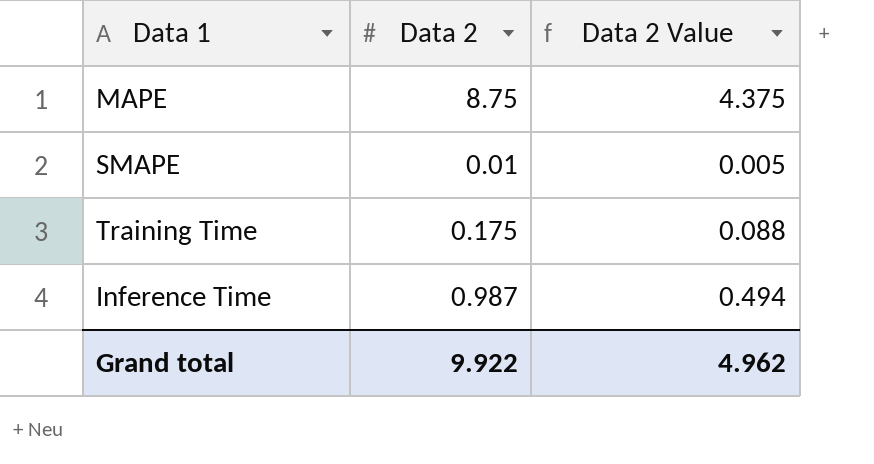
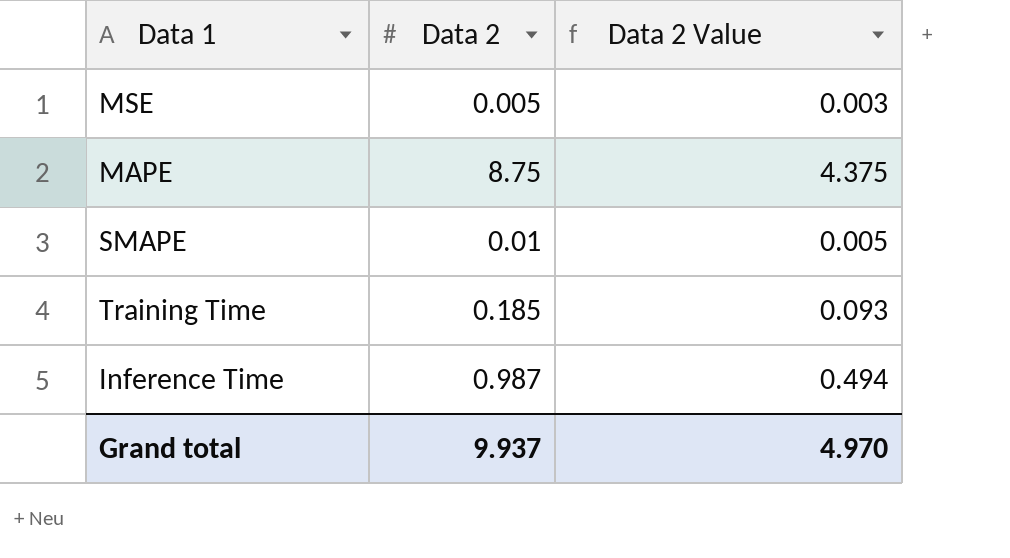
row MSE: none -> 0.005 | 0.003
Training Time | Data 2: 0.175 -> 0.185
Training Time | Data 2 Value: 0.088 -> 0.093
Grand total | Data 2: 9.922 -> 9.937
Grand total | Data 2 Value: 4.962 -> 4.970

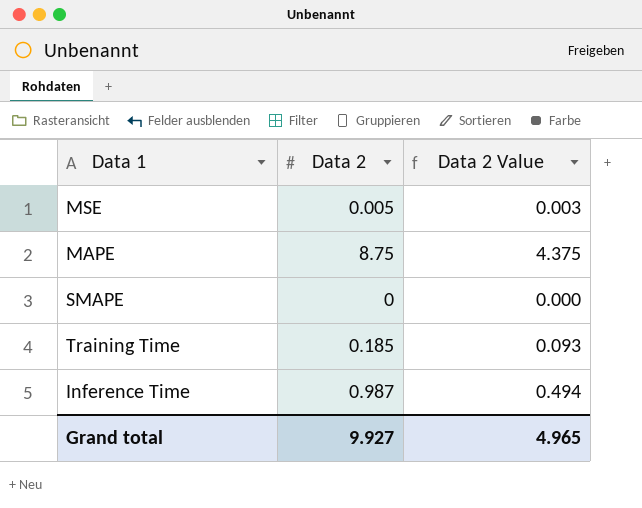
SMAPE | Data 2: 0.01 -> 0
SMAPE | Data 2 Value: 0.005 -> 0.000
Grand total | Data 2: 9.937 -> 9.927
Grand total | Data 2 Value: 4.970 -> 4.965

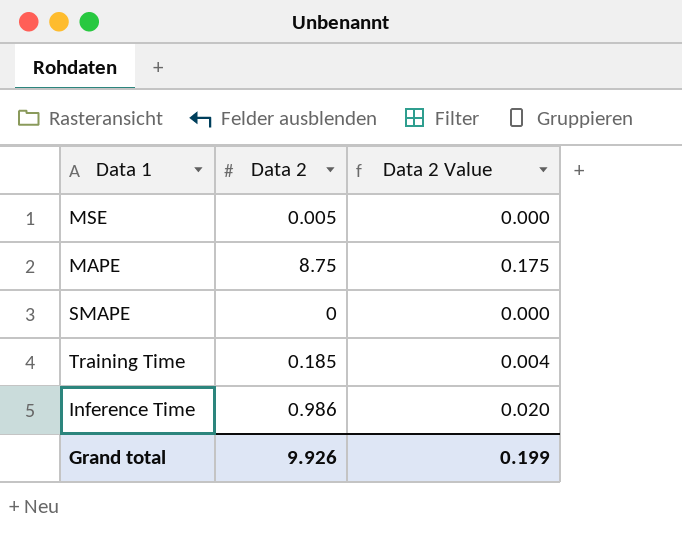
column Data 2 Value | formula: [Data 2] * 0.5 -> [Data 2] * 0.02
Inference Time | Data 2: 0.987 -> 0.986
Grand total | Data 2: 9.927 -> 9.926
Grand total | Data 2 Value: 4.965 -> 0.199

